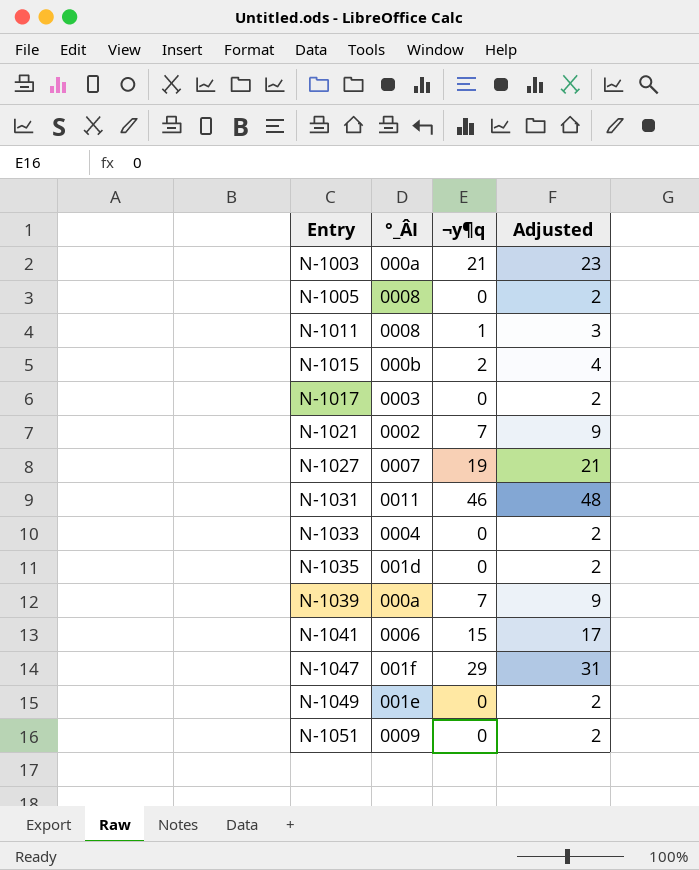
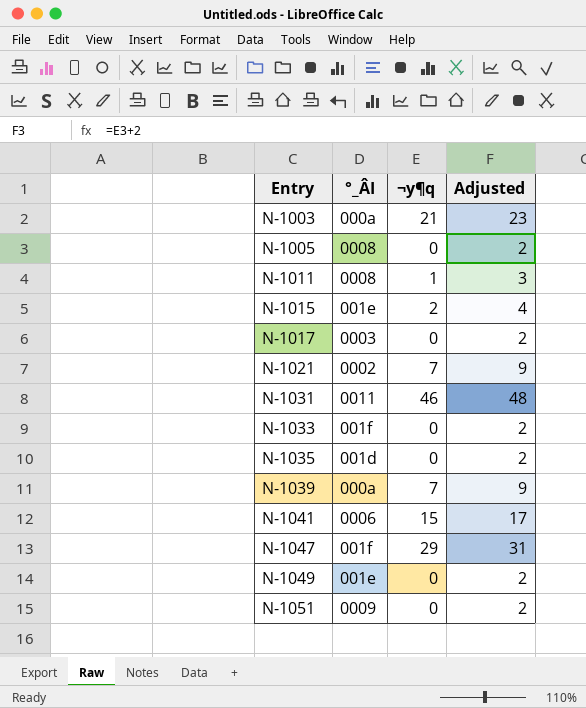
row N-1027: 0007 | 19 | 21 -> none
N-1015 | °_ÂI: 000b -> 001e
N-1033 | °_ÂI: 0004 -> 001f

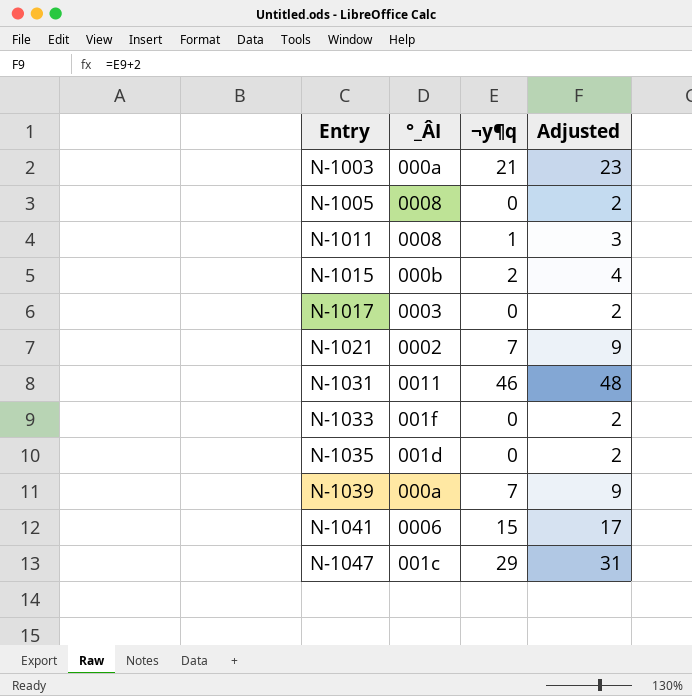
row N-1049: 001e | 0 | 2 -> none
row N-1051: 0009 | 0 | 2 -> none
N-1015 | °_ÂI: 001e -> 000b
N-1047 | °_ÂI: 001f -> 001c

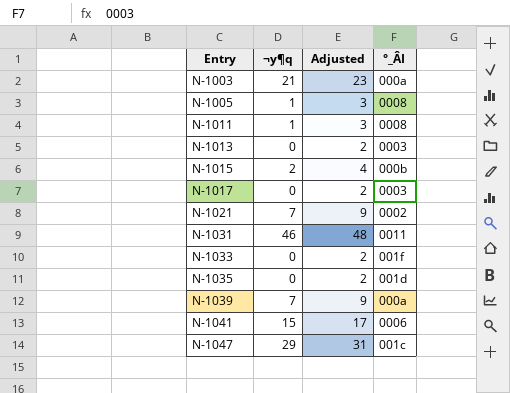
column °_ÂI | position: 2 -> 4
N-1005 | ¬y¶q: 0 -> 1
N-1005 | Adjusted: 2 -> 3
row N-1013: none -> 0 | 2 | 0003

